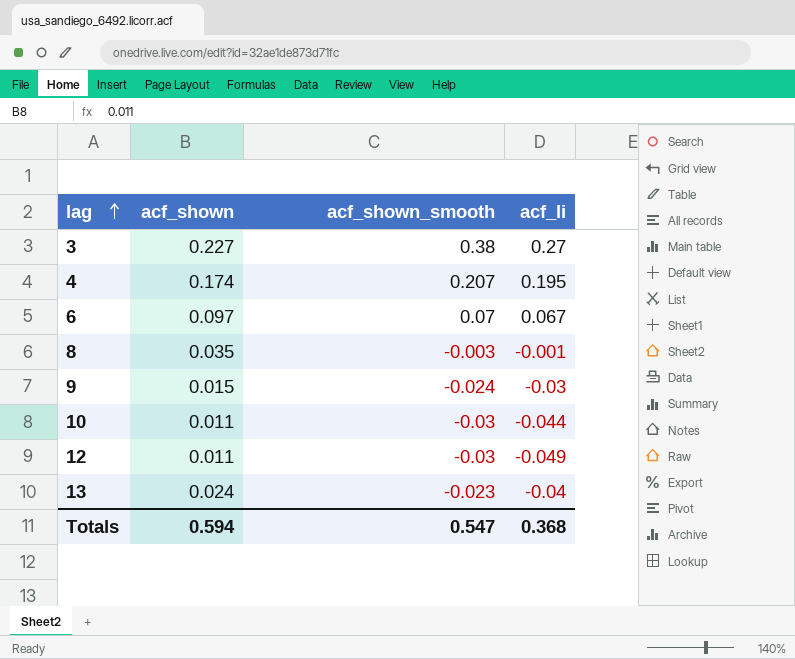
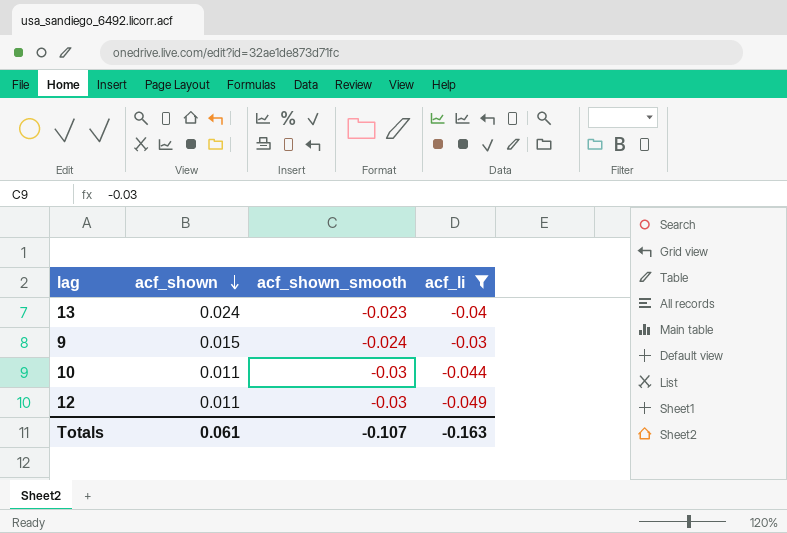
filter: none -> acf_li <= -0.03
row order: lag ascending -> acf_shown descending
Totals | acf_shown: 0.594 -> 0.061
Totals | acf_shown_smooth: 0.547 -> -0.107
Totals | acf_li: 0.368 -> -0.163

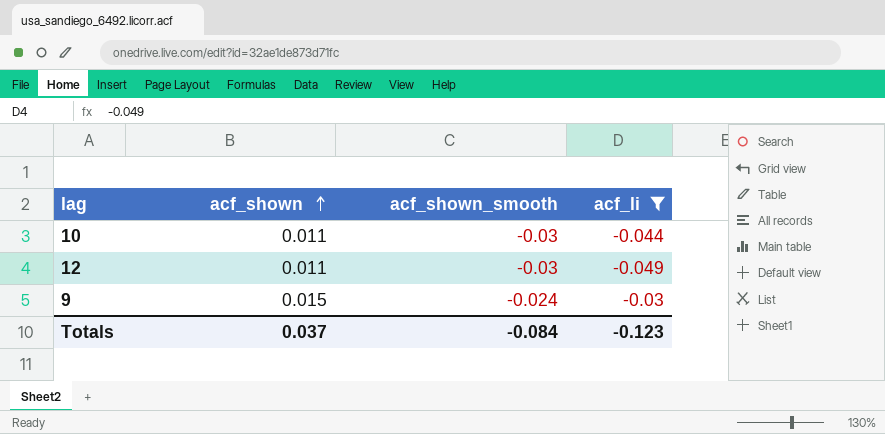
row order: acf_shown descending -> acf_shown ascending
row 13: 0.024 | -0.023 | -0.04 -> none
Totals | acf_shown: 0.061 -> 0.037
Totals | acf_shown_smooth: -0.107 -> -0.084
Totals | acf_li: -0.163 -> -0.123

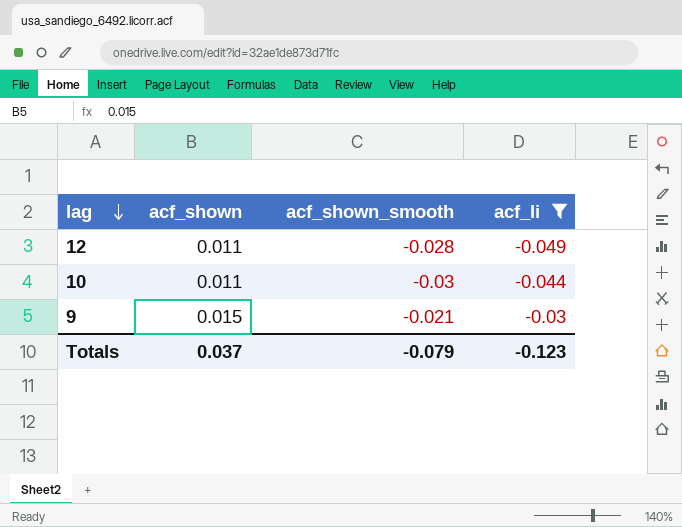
row order: acf_shown ascending -> lag descending
12 | acf_shown_smooth: -0.03 -> -0.028
9 | acf_shown_smooth: -0.024 -> -0.021
Totals | acf_shown_smooth: -0.084 -> -0.079

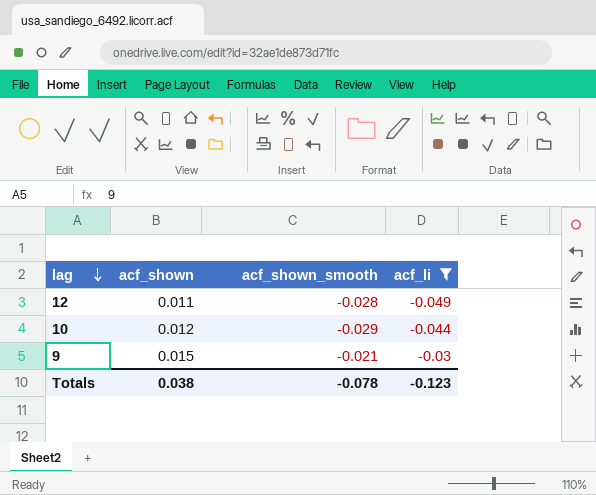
10 | acf_shown: 0.011 -> 0.012
10 | acf_shown_smooth: -0.03 -> -0.029
Totals | acf_shown: 0.037 -> 0.038
Totals | acf_shown_smooth: -0.079 -> -0.078

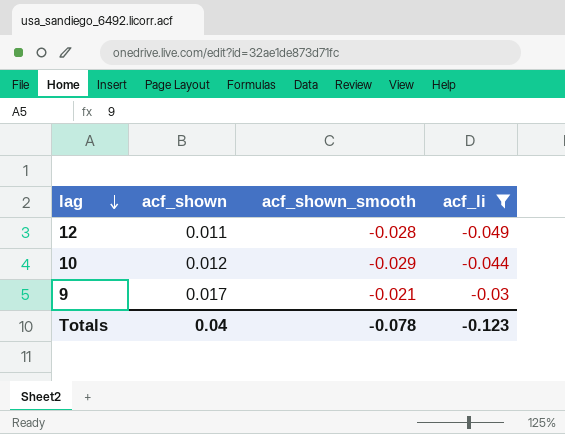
9 | acf_shown: 0.015 -> 0.017
Totals | acf_shown: 0.038 -> 0.04

